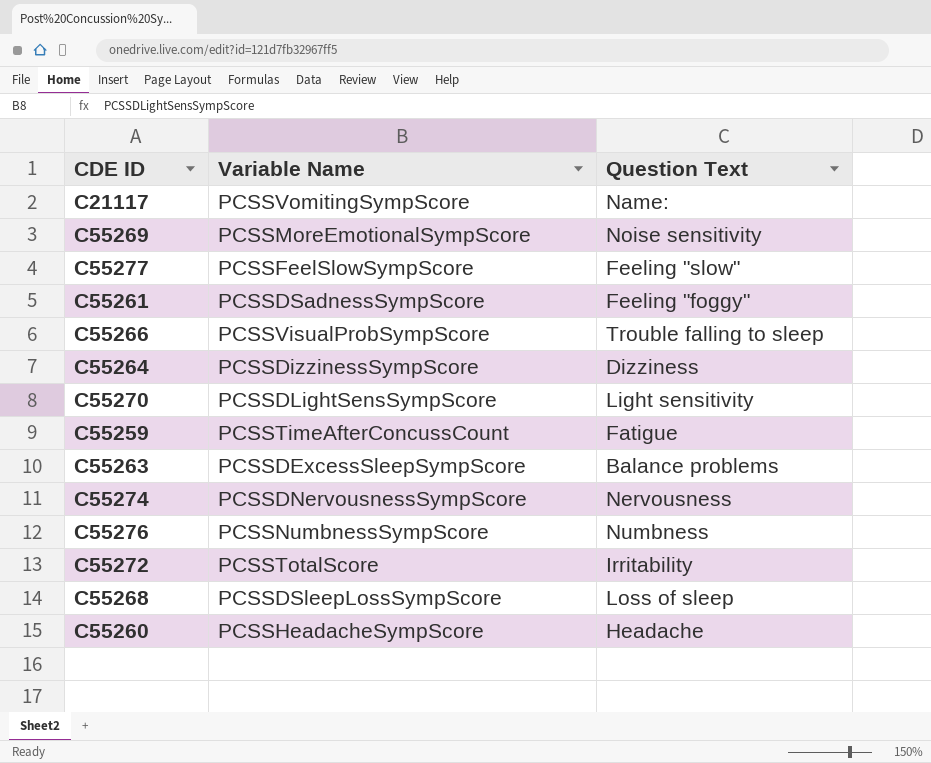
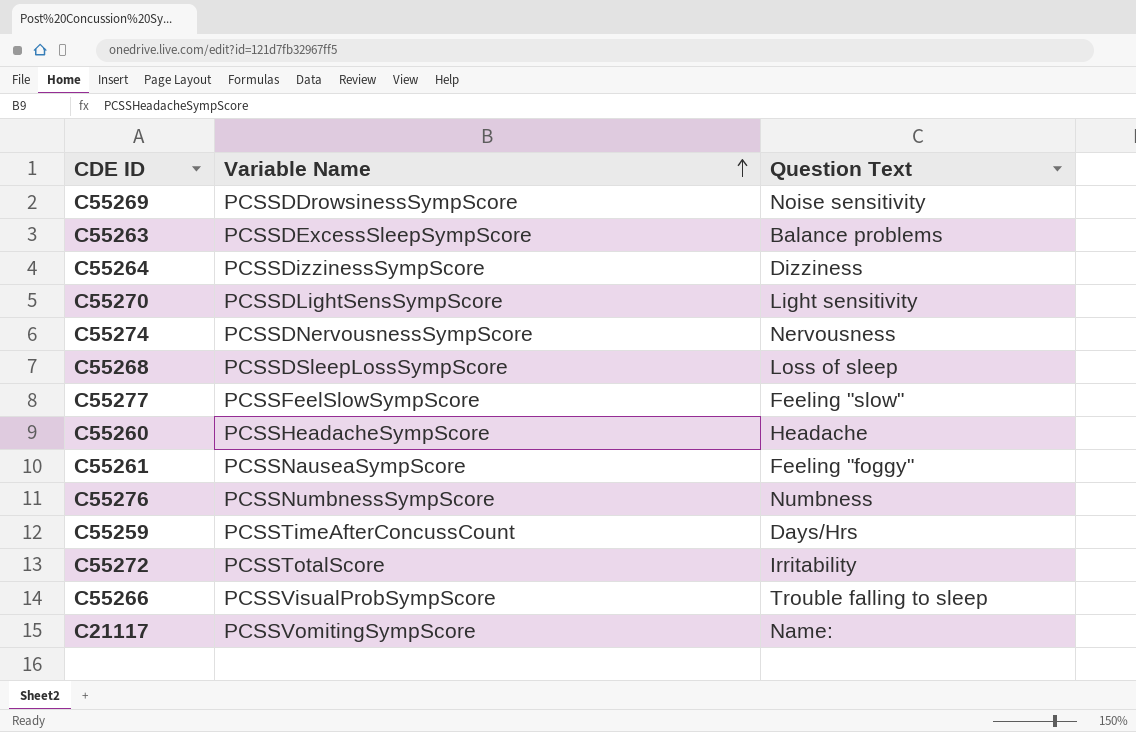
row order: none -> Variable Name ascending
C55269 | Variable Name: PCSSMoreEmotionalSympScore -> PCSSDDrowsinessSympScore
C55261 | Variable Name: PCSSDSadnessSympScore -> PCSSNauseaSympScore
C55259 | Question Text: Fatigue -> Days/Hrs

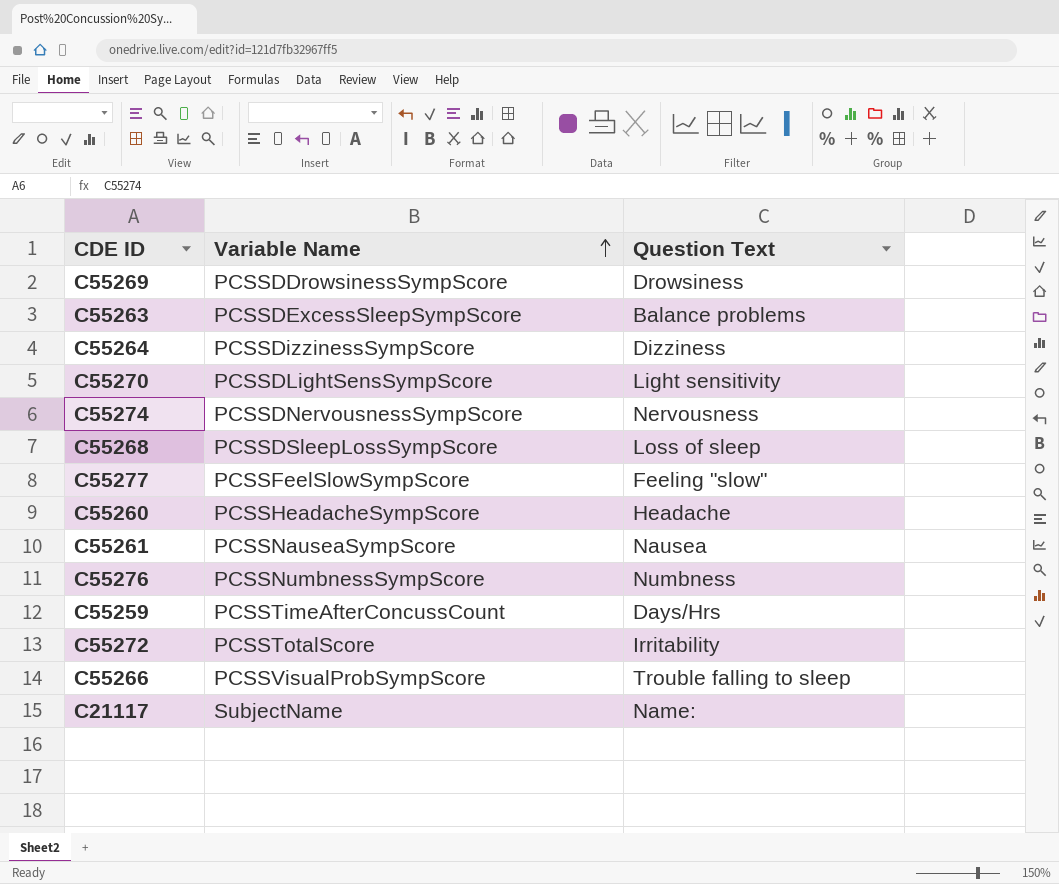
C55269 | Question Text: Noise sensitivity -> Drowsiness
C55261 | Question Text: Feeling "foggy" -> Nausea
C21117 | Variable Name: PCSSVomitingSympScore -> SubjectName

